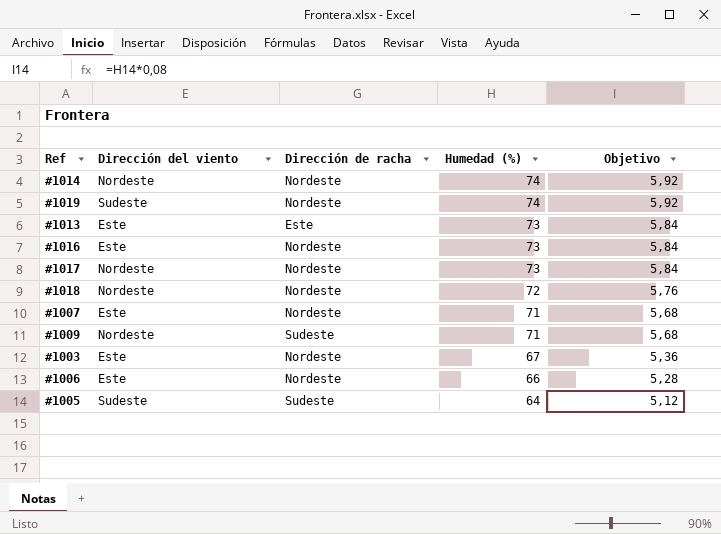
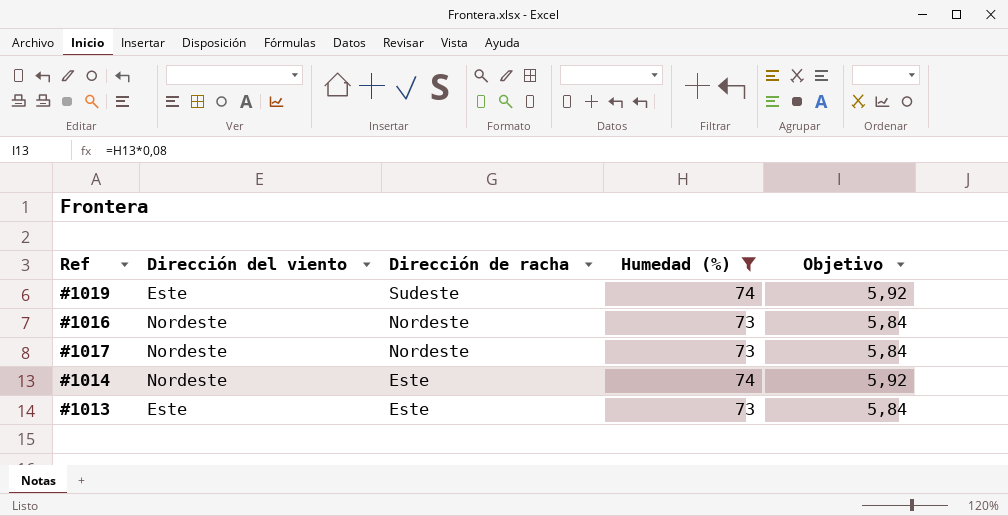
filter: none -> Humedad (%) >= 73
row order: Humedad (%) descending -> Dirección de racha descending
#1019 | Dirección del viento: Sudeste -> Este
#1019 | Dirección de racha: Nordeste -> Sudeste
#1016 | Dirección del viento: Este -> Nordeste
#1014 | Dirección de racha: Nordeste -> Este

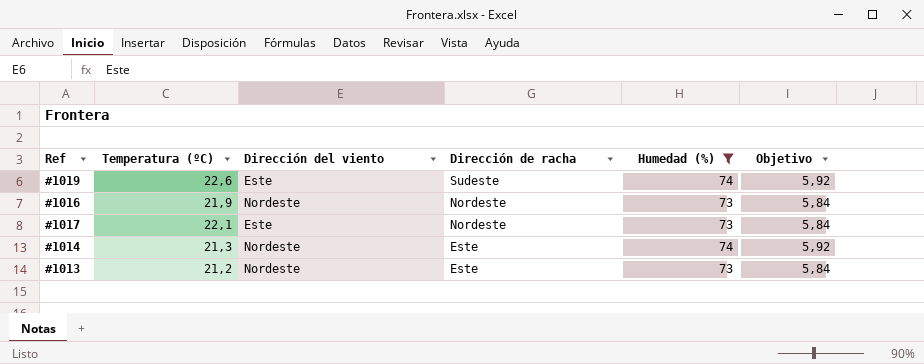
column Temperatura (ºC) | position: none -> 2
#1017 | Dirección del viento: Nordeste -> Este
#1013 | Dirección del viento: Este -> Nordeste

